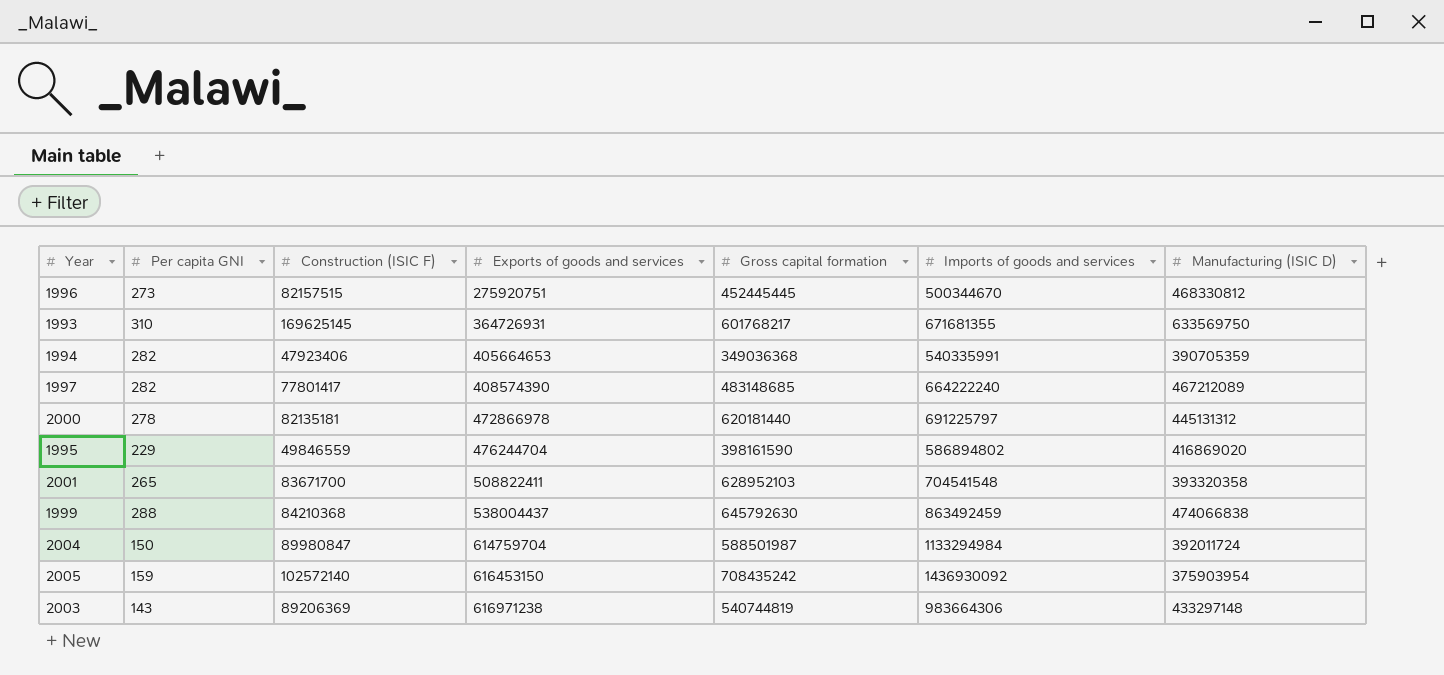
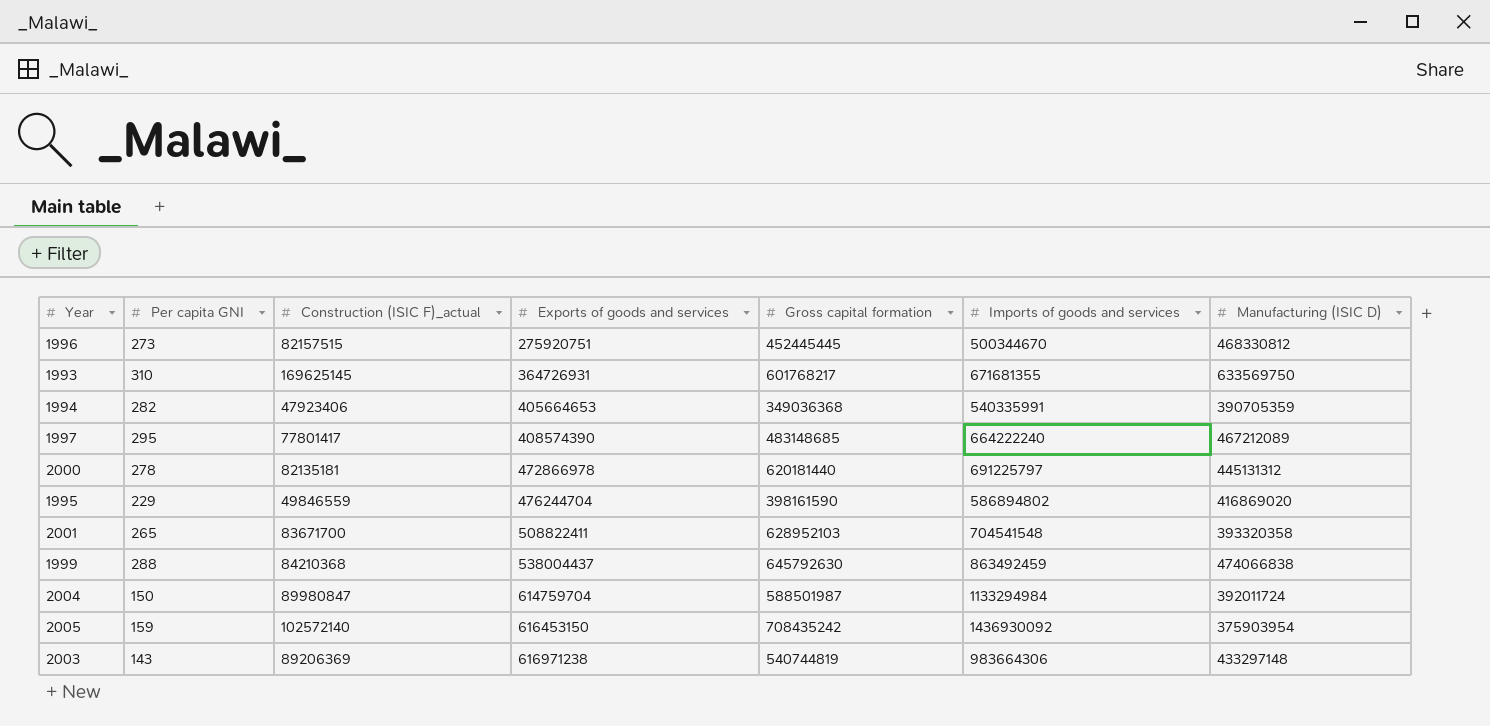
column name: Construction (ISIC F) -> Construction (ISIC F)_actual
1997 | Per capita GNI: 282 -> 295

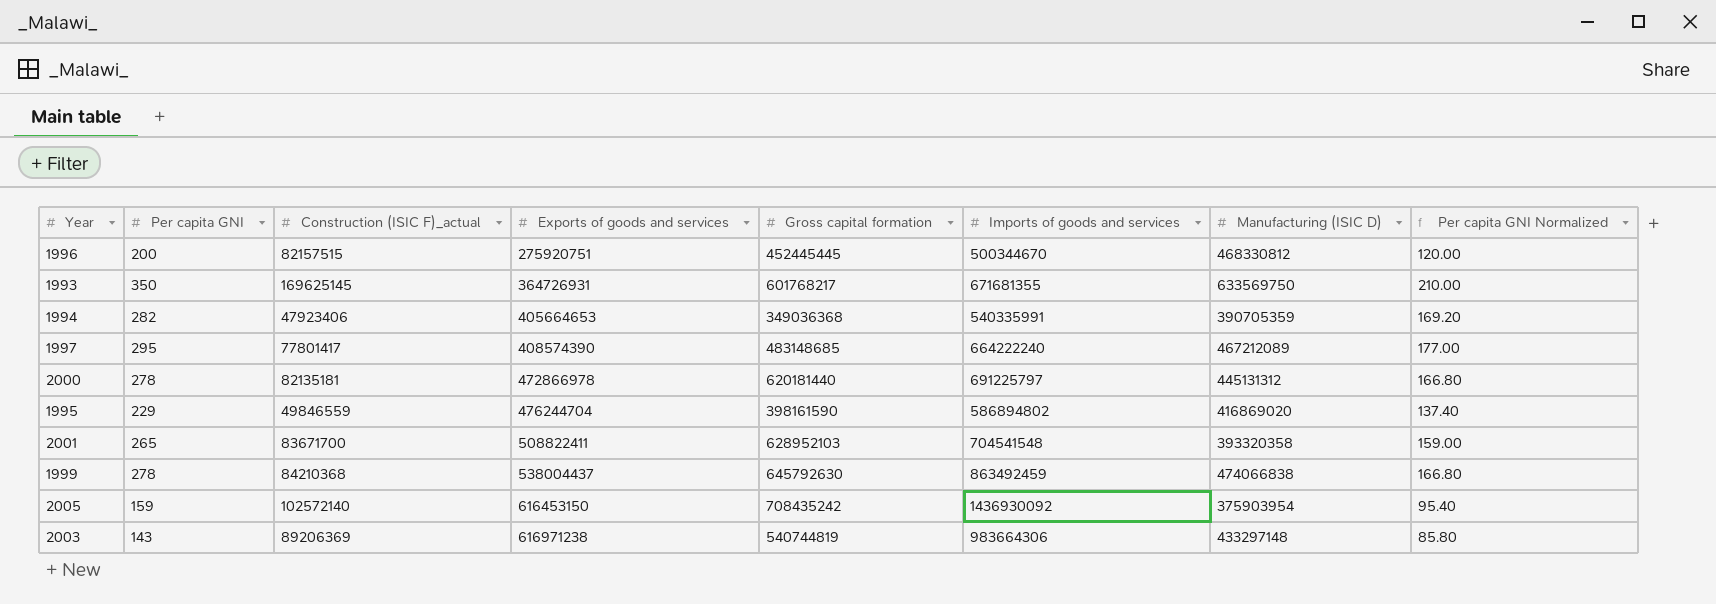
column Per capita GNI Normalized | formula: none -> [Per capita GNI] * 0.6
row 2004: 150 | 89980847 | 614759704 | 588501987 | 1133294984 | 392011724 -> none
1996 | Per capita GNI: 273 -> 200
1993 | Per capita GNI: 310 -> 350
1999 | Per capita GNI: 288 -> 278

